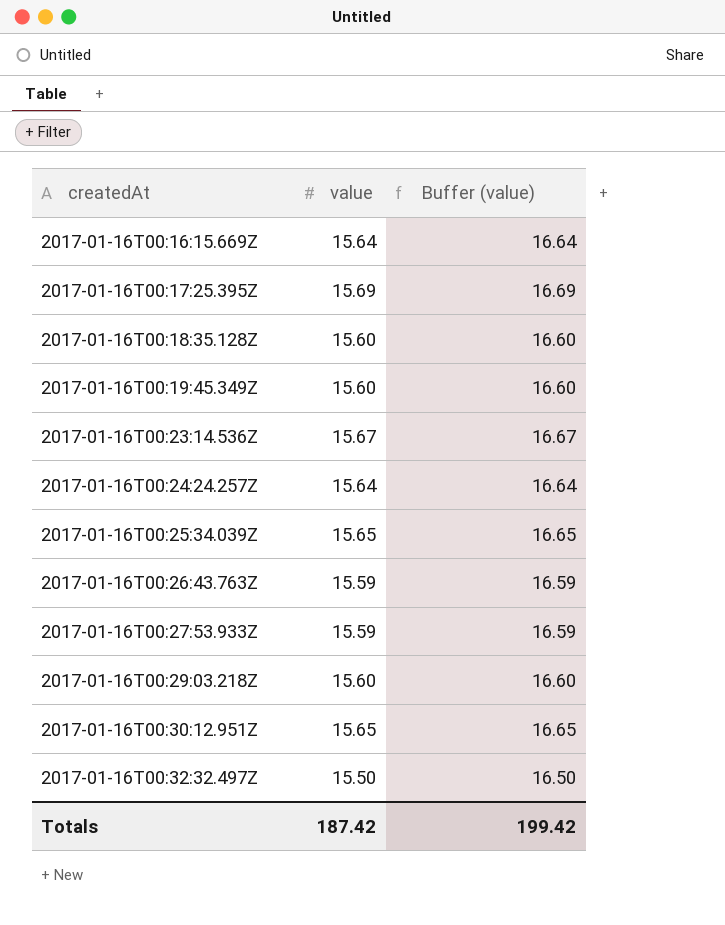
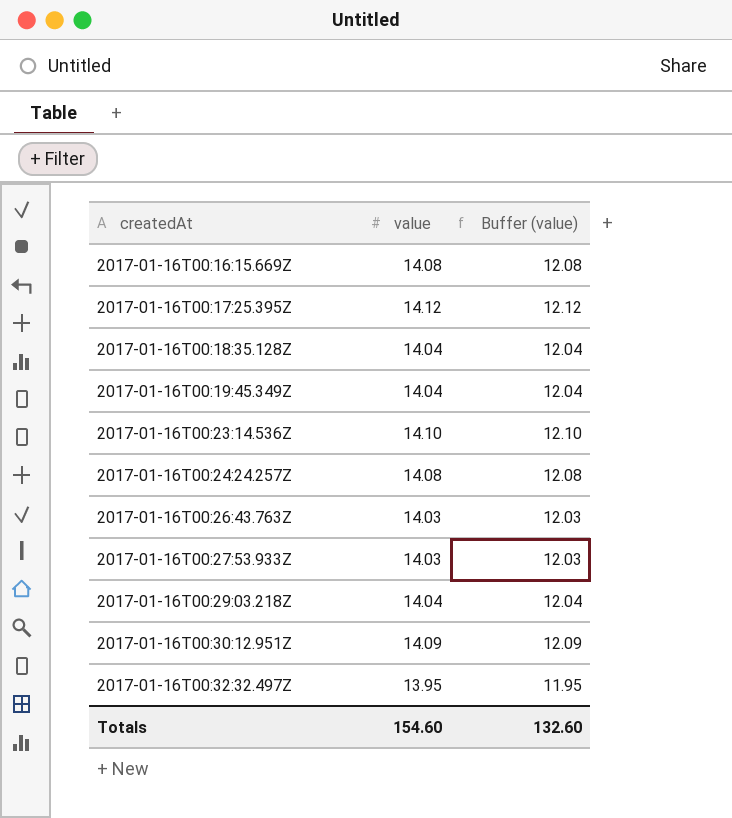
column Buffer (value) | formula: [value] + 1 -> [value] - 2
row 2017-01-16T00:25:34.039Z: 15.65 | 16.65 -> none
2017-01-16T00:16:15.669Z | value: 15.64 -> 14.08
2017-01-16T00:17:25.395Z | value: 15.69 -> 14.12
2017-01-16T00:18:35.128Z | value: 15.60 -> 14.04
2017-01-16T00:19:45.349Z | value: 15.60 -> 14.04
2017-01-16T00:23:14.536Z | value: 15.67 -> 14.10
2017-01-16T00:24:24.257Z | value: 15.64 -> 14.08
2017-01-16T00:26:43.763Z | value: 15.59 -> 14.03
2017-01-16T00:27:53.933Z | value: 15.59 -> 14.03
2017-01-16T00:29:03.218Z | value: 15.60 -> 14.04
2017-01-16T00:30:12.951Z | value: 15.65 -> 14.09
2017-01-16T00:32:32.497Z | value: 15.50 -> 13.95
Totals | value: 187.42 -> 154.60
Totals | Buffer (value): 199.42 -> 132.60

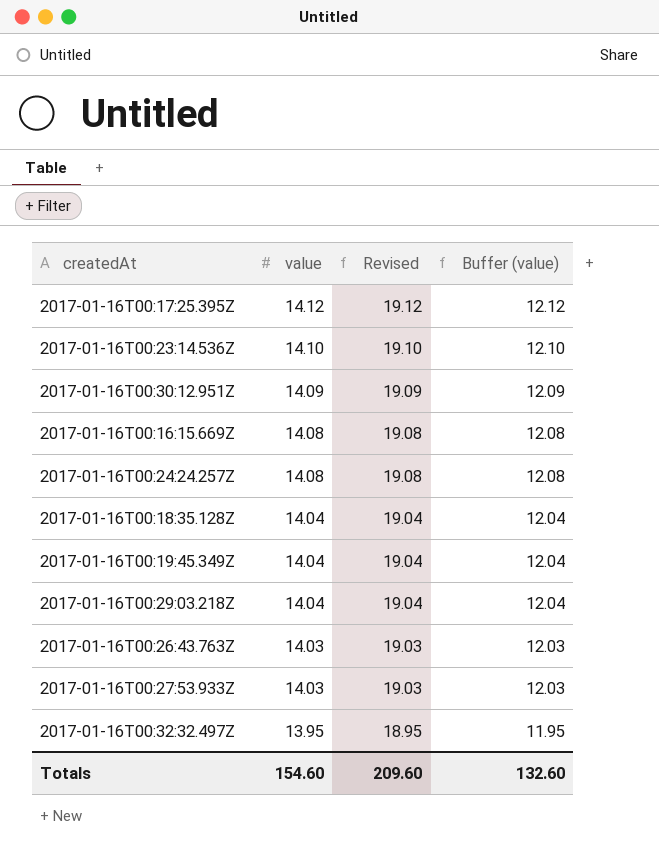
row order: createdAt ascending -> value descending
column Revised | formula: none -> [value] + 5

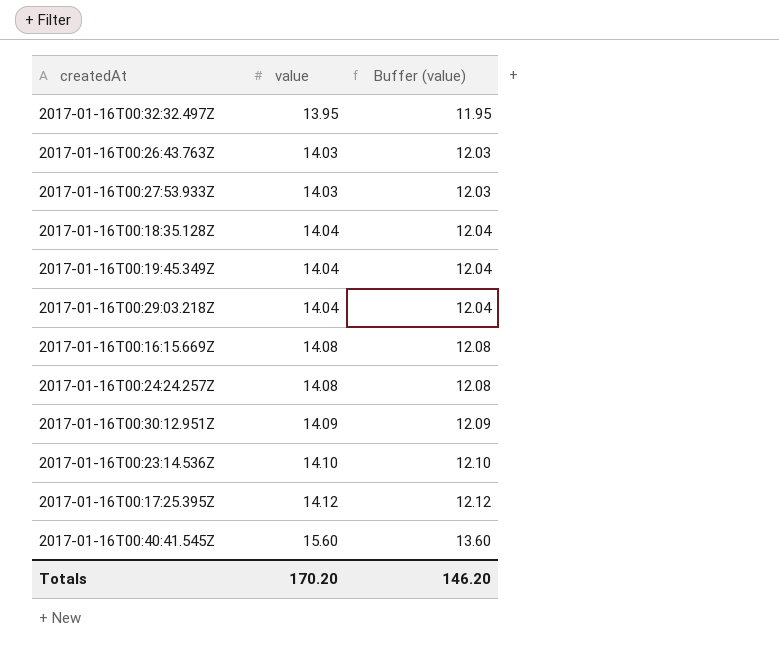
row order: value descending -> value ascending
column Revised | formula: [value] + 5 -> none
row 2017-01-16T00:40:41.545Z: none -> 15.60 | 13.60
Totals | value: 154.60 -> 170.20
Totals | Buffer (value): 132.60 -> 146.20

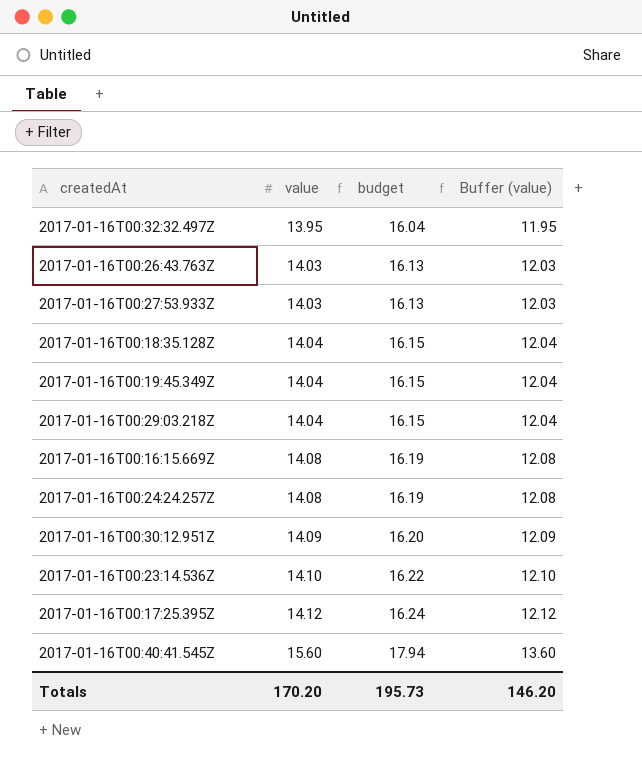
column budget | formula: none -> [value] * 1.15

